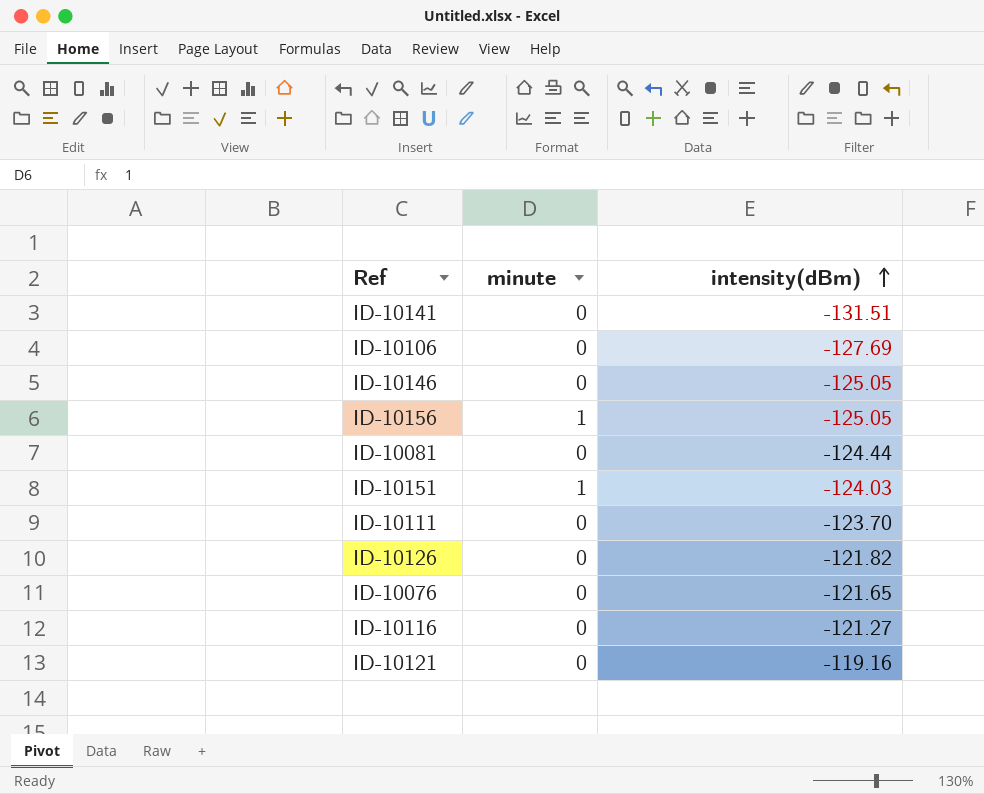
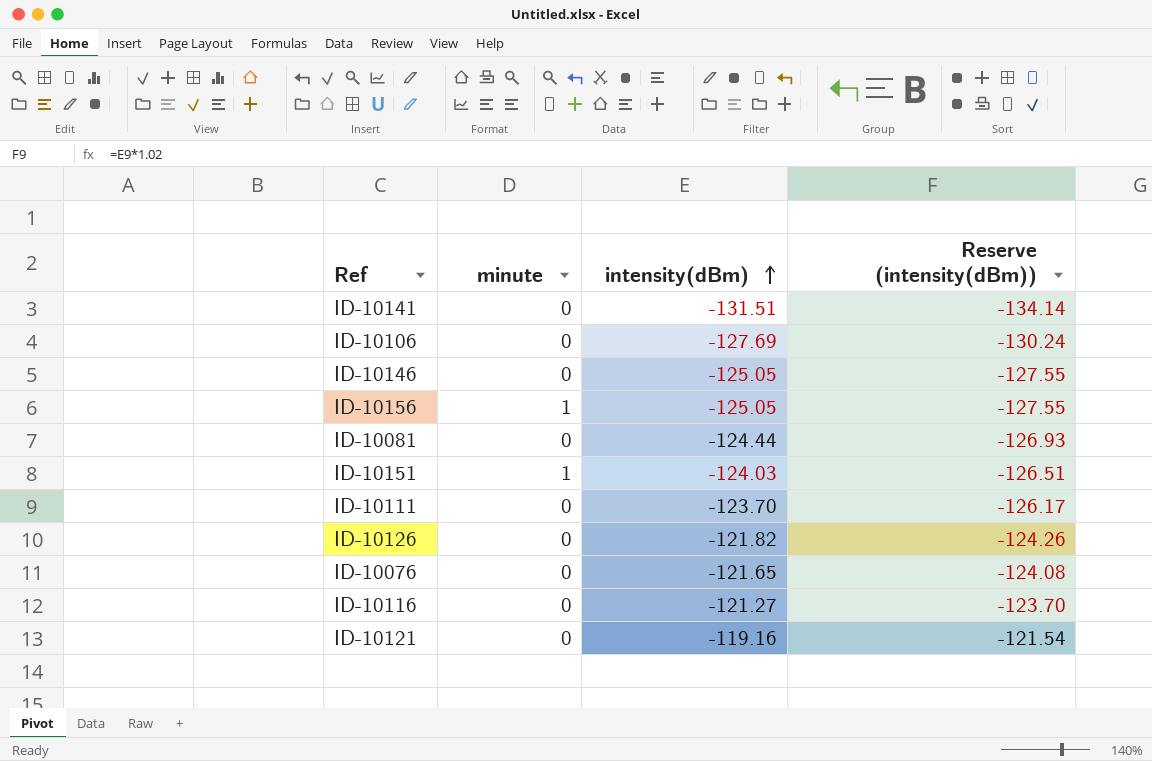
column Reserve (intensity(dBm)) | formula: none -> [intensity(dBm)] * 1.02

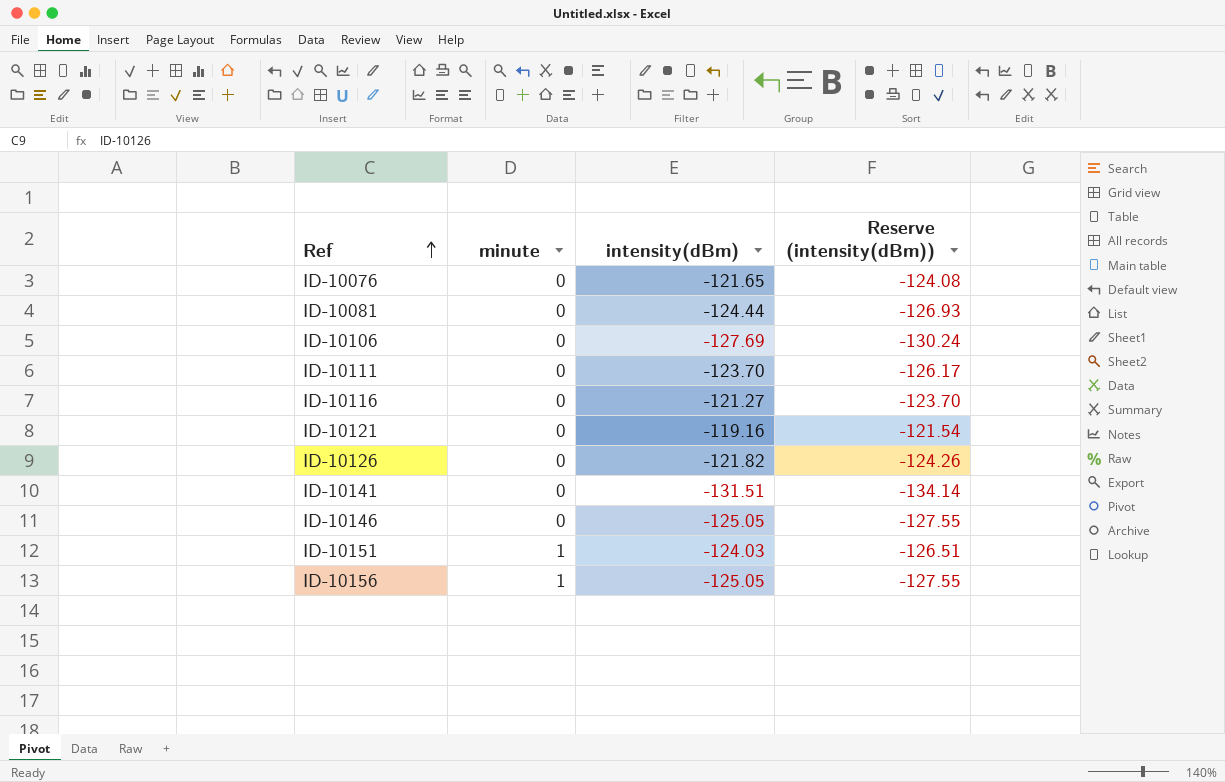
row order: intensity(dBm) ascending -> Ref ascending

